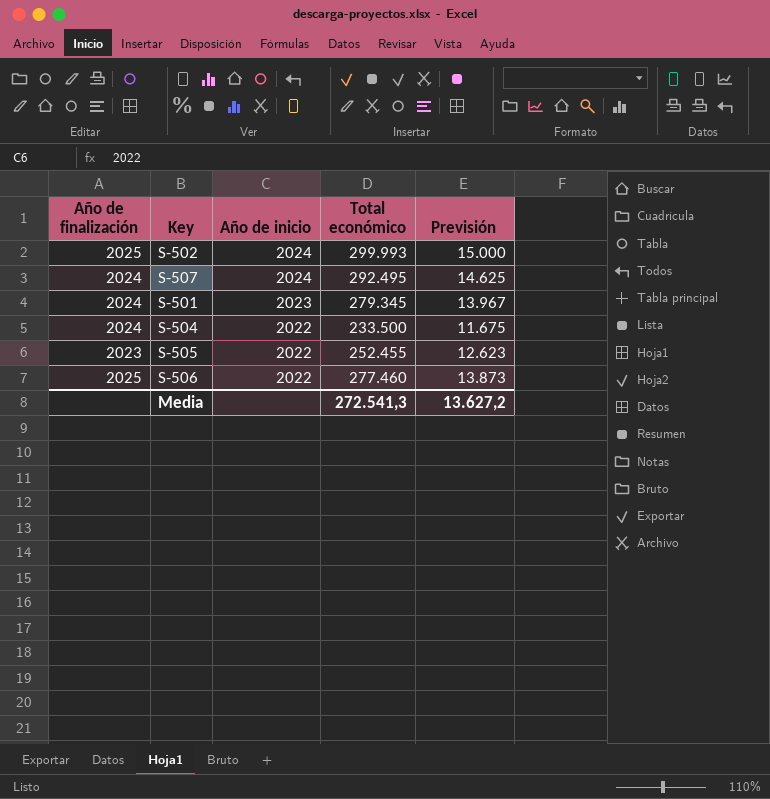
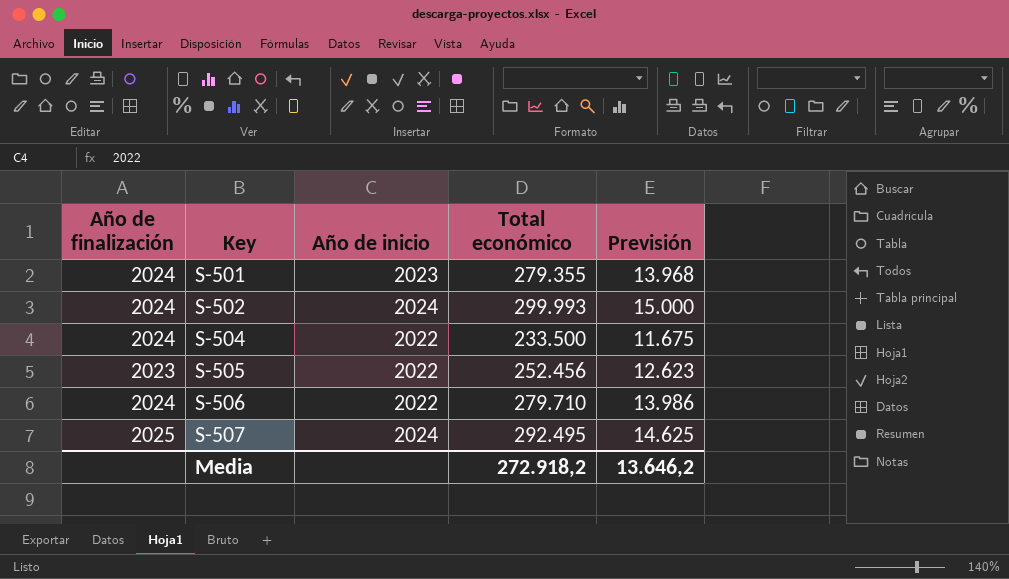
row order: Año de inicio descending -> Key ascending
S-501 | Total económico: 279.345 -> 279.355
S-501 | Previsión: 13.967 -> 13.968
S-502 | Año de finalización: 2025 -> 2024
S-505 | Total económico: 252.455 -> 252.456
S-506 | Año de finalización: 2025 -> 2024
S-506 | Total económico: 277.460 -> 279.710
S-506 | Previsión: 13.873 -> 13.986
S-507 | Año de finalización: 2024 -> 2025
Media | Total económico: 272.541,3 -> 272.918,2
Media | Previsión: 13.627,2 -> 13.646,2

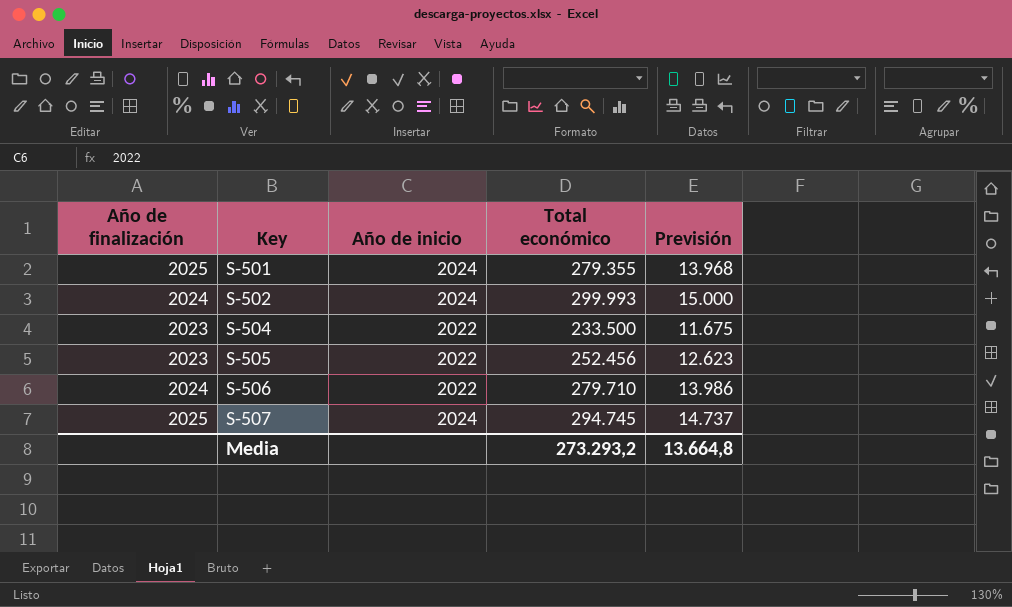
S-501 | Año de finalización: 2024 -> 2025
S-501 | Año de inicio: 2023 -> 2024
S-504 | Año de finalización: 2024 -> 2023
S-507 | Total económico: 292.495 -> 294.745
S-507 | Previsión: 14.625 -> 14.737
Media | Total económico: 272.918,2 -> 273.293,2
Media | Previsión: 13.646,2 -> 13.664,8

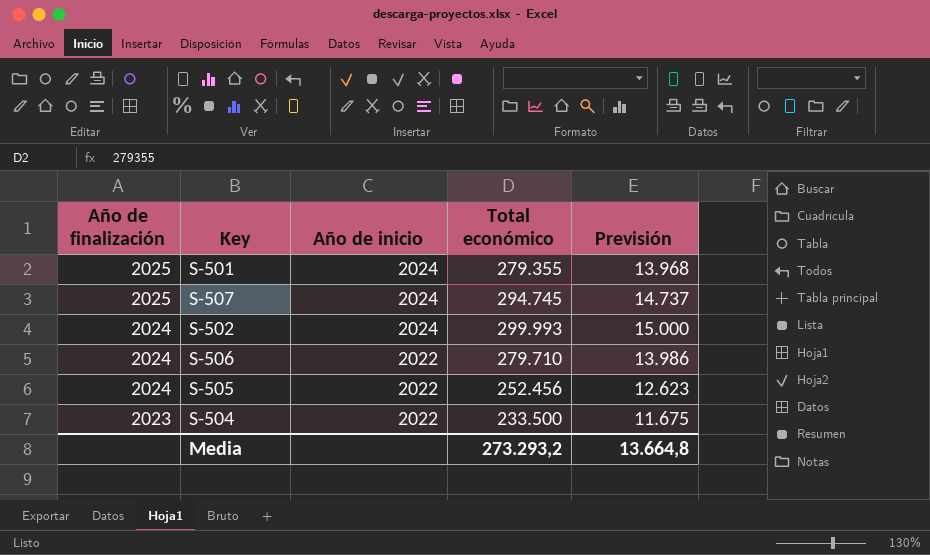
row order: Key ascending -> Año de finalización descending
S-505 | Año de finalización: 2023 -> 2024

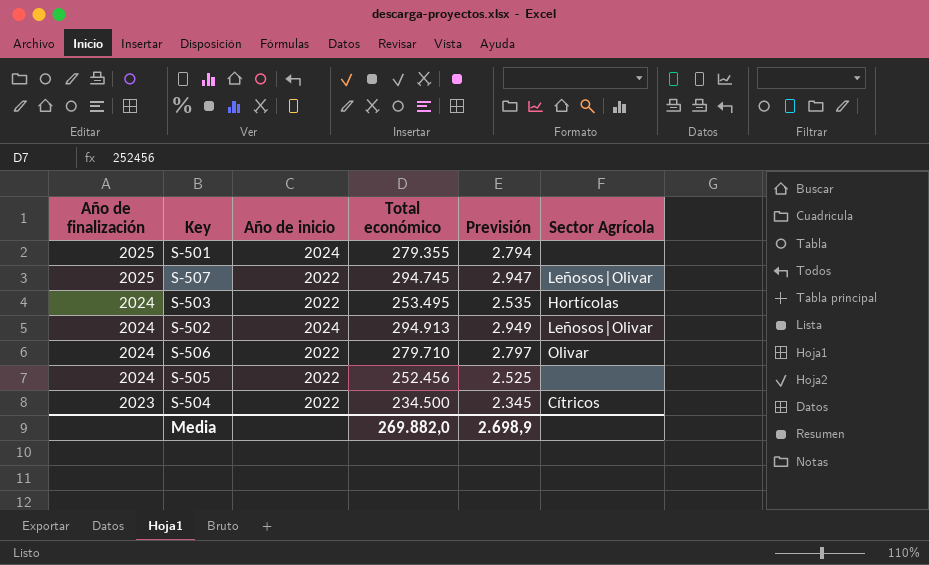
column Previsión | formula: [Total económico] * 0,05 -> [Total económico] * 0,01
column Sector Agrícola | position: none -> 6
S-507 | Año de inicio: 2024 -> 2022
row S-503: none -> 2024 | 2022 | 253.495 | 2.535 | Hortícolas
S-502 | Total económico: 299.993 -> 294.913
S-504 | Total económico: 233.500 -> 234.500
Media | Total económico: 273.293,2 -> 269.882,0
Media | Previsión: 13.664,8 -> 2.698,9

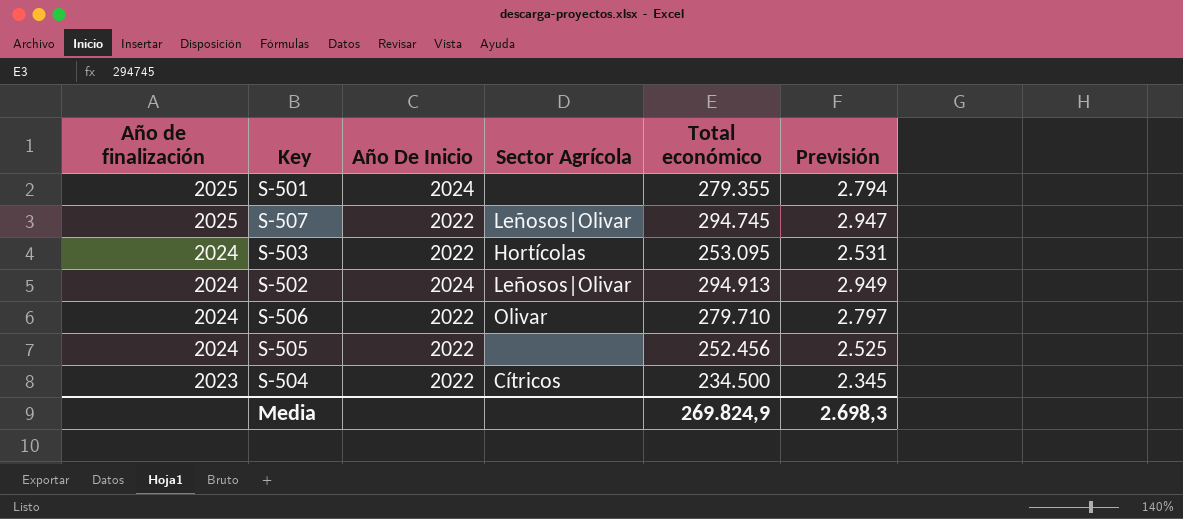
column name: Año de inicio -> Año De Inicio
column Sector Agrícola | position: 6 -> 4
S-503 | Total económico: 253.495 -> 253.095
S-503 | Previsión: 2.535 -> 2.531
Media | Total económico: 269.882,0 -> 269.824,9
Media | Previsión: 2.698,9 -> 2.698,3

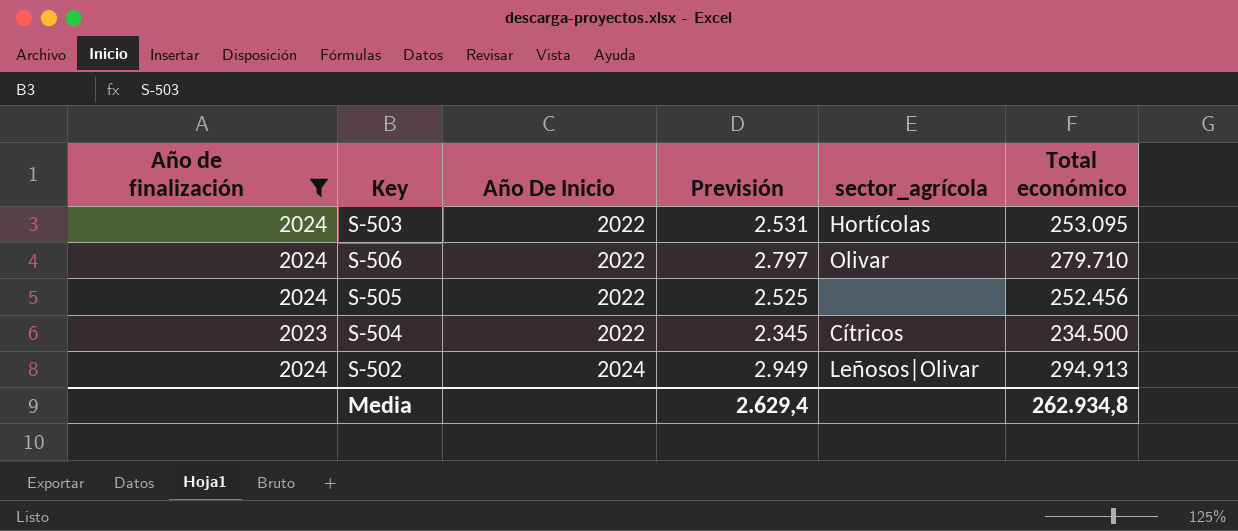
filter: none -> Año de finalización != 2025
row order: Año de finalización descending -> Año De Inicio ascending
column Previsión | position: 6 -> 4
column name: Sector Agrícola -> sector_agrícola
Media | Previsión: 2.698,3 -> 2.629,4
Media | Total económico: 269.824,9 -> 262.934,8

